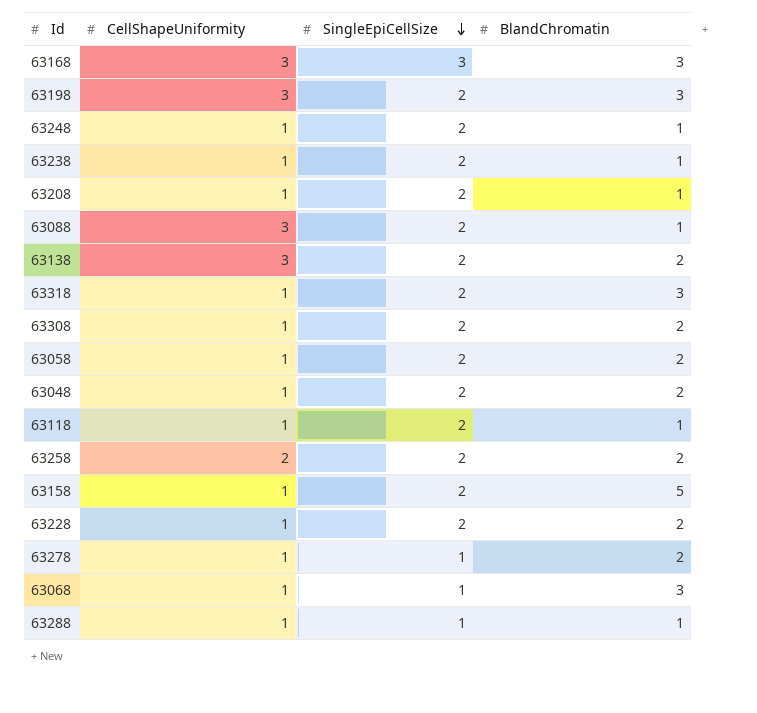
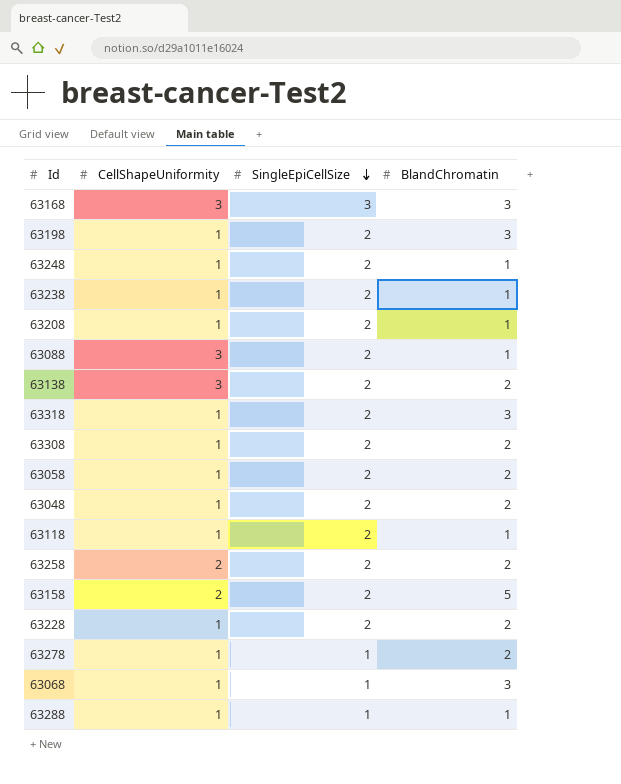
63198 | CellShapeUniformity: 3 -> 1
63158 | CellShapeUniformity: 1 -> 2

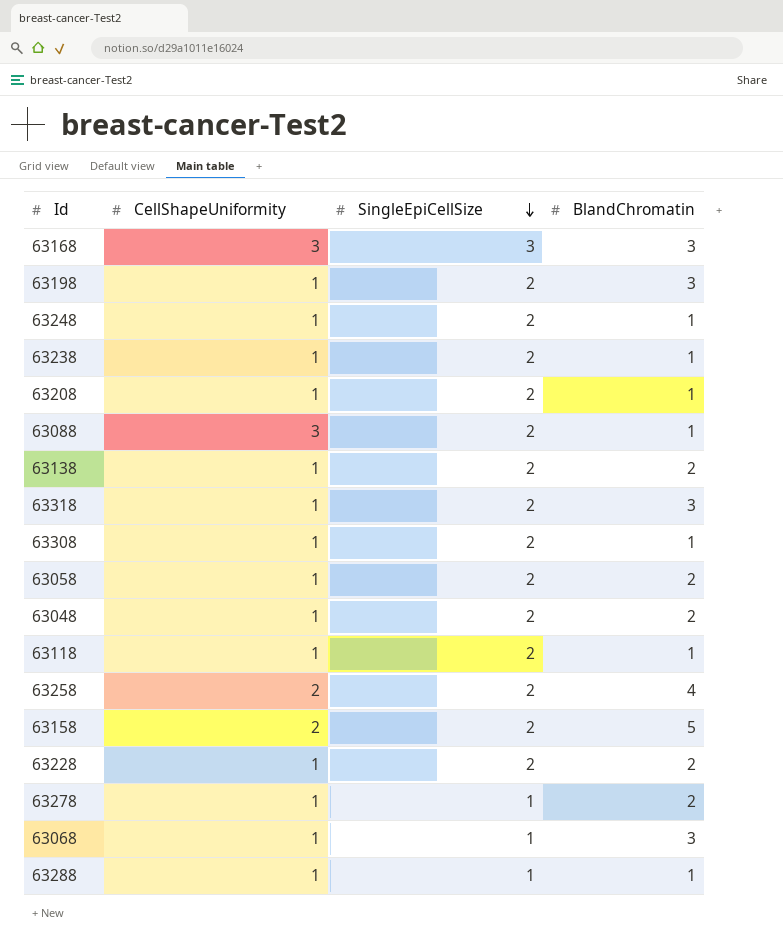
63138 | CellShapeUniformity: 3 -> 1
63308 | BlandChromatin: 2 -> 1
63258 | BlandChromatin: 2 -> 4

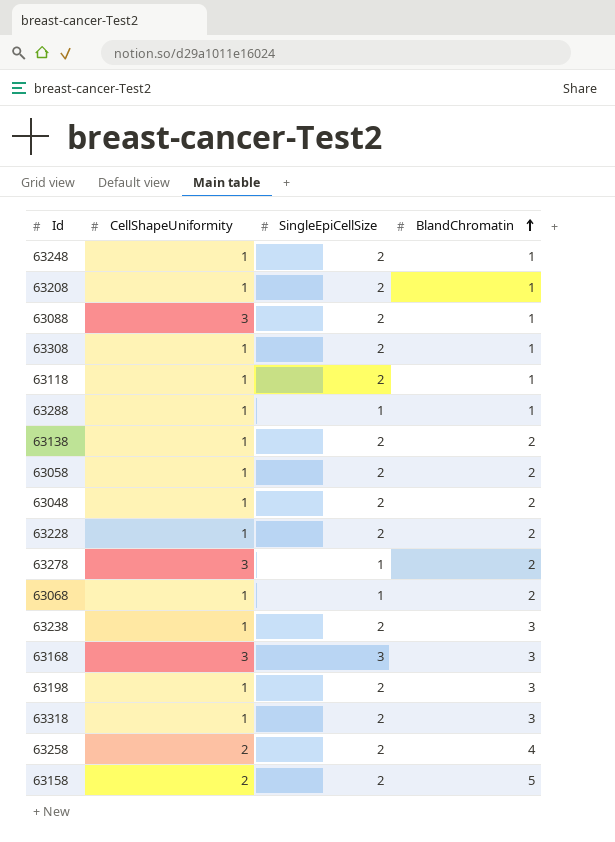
row order: SingleEpiCellSize descending -> BlandChromatin ascending
63278 | CellShapeUniformity: 1 -> 3
63068 | BlandChromatin: 3 -> 2
63238 | BlandChromatin: 1 -> 3

